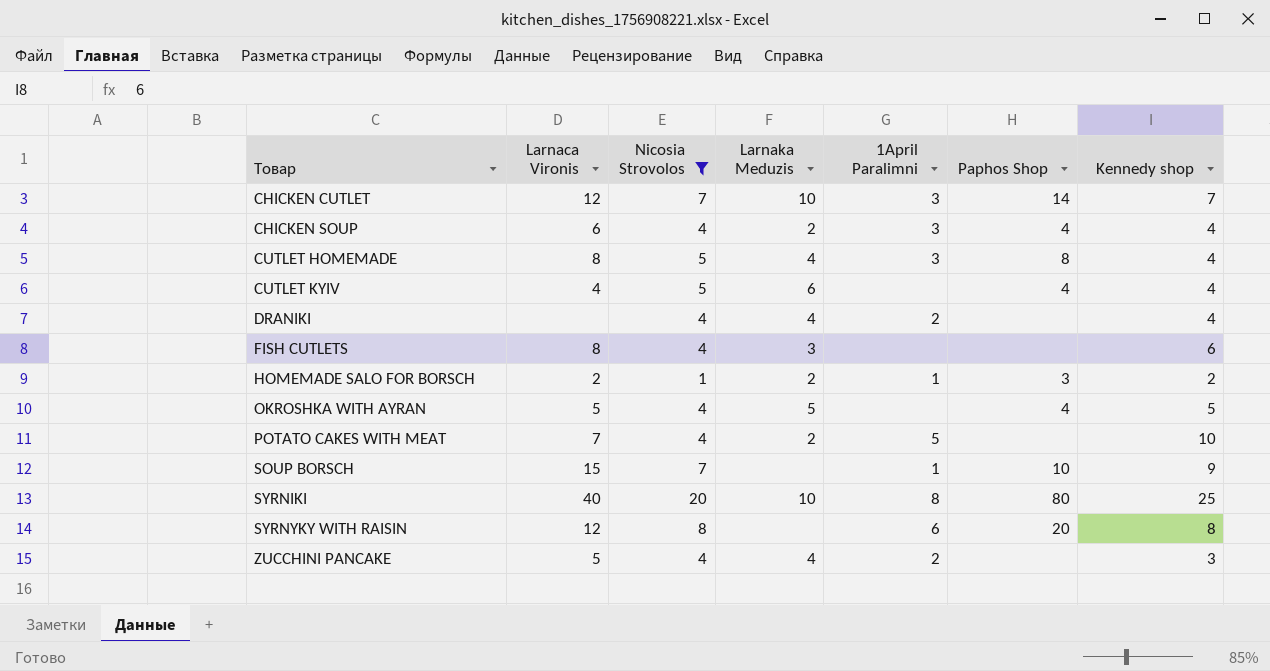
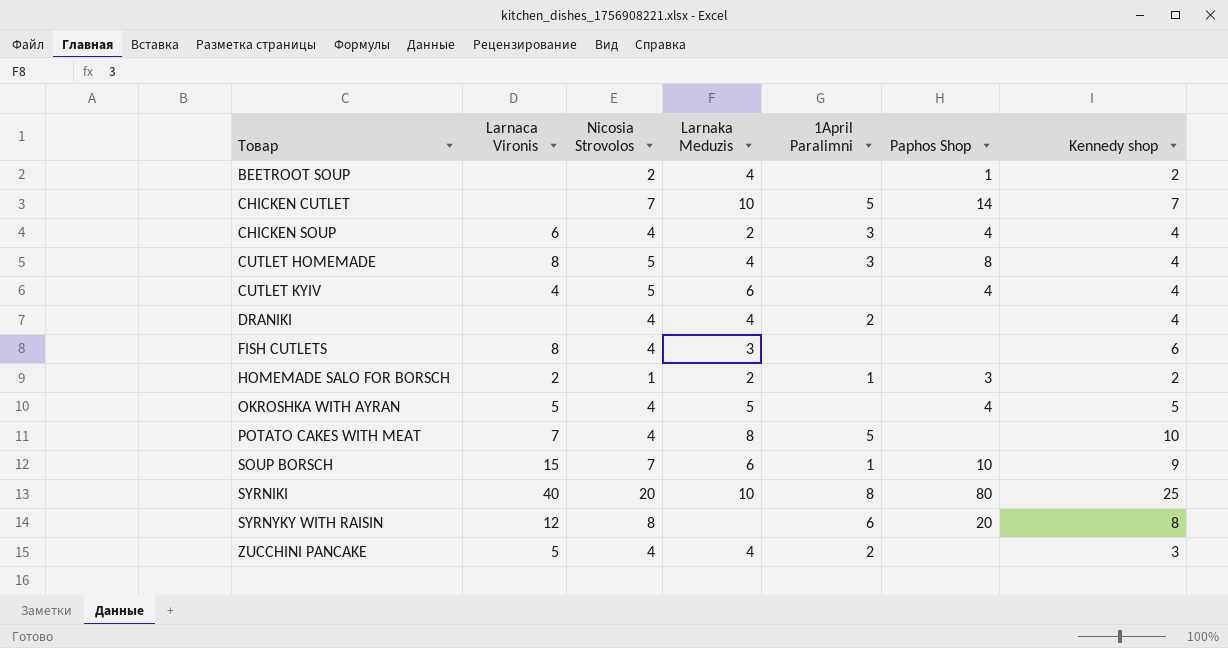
filter: Nicosia Strovolos != 2 -> none
CHICKEN CUTLET | Larnaca Vironis: 12 -> none
CHICKEN CUTLET | 1April Paralimni: 3 -> 5
POTATO CAKES WITH MEAT | Larnaka Meduzis: 2 -> 8
SOUP BORSCH | Larnaka Meduzis: none -> 6

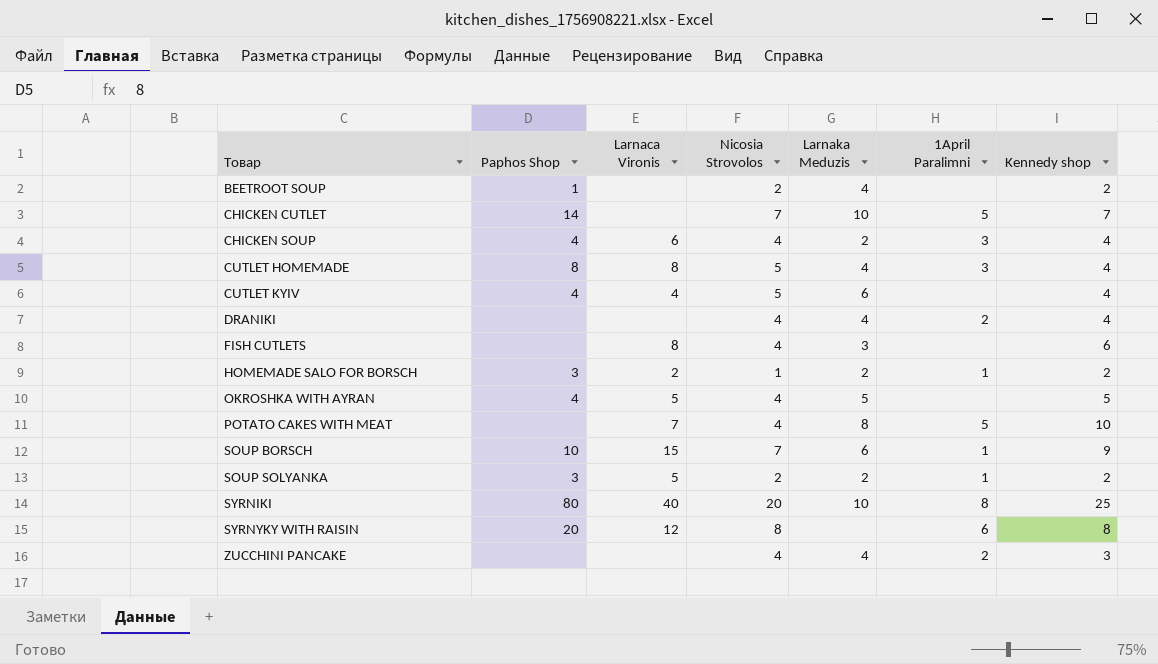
column Paphos Shop | position: 6 -> 2
row SOUP SOLYANKA: none -> 3 | 5 | 2 | 2 | 1 | 2
ZUCCHINI PANCAKE | Larnaca Vironis: 5 -> none

